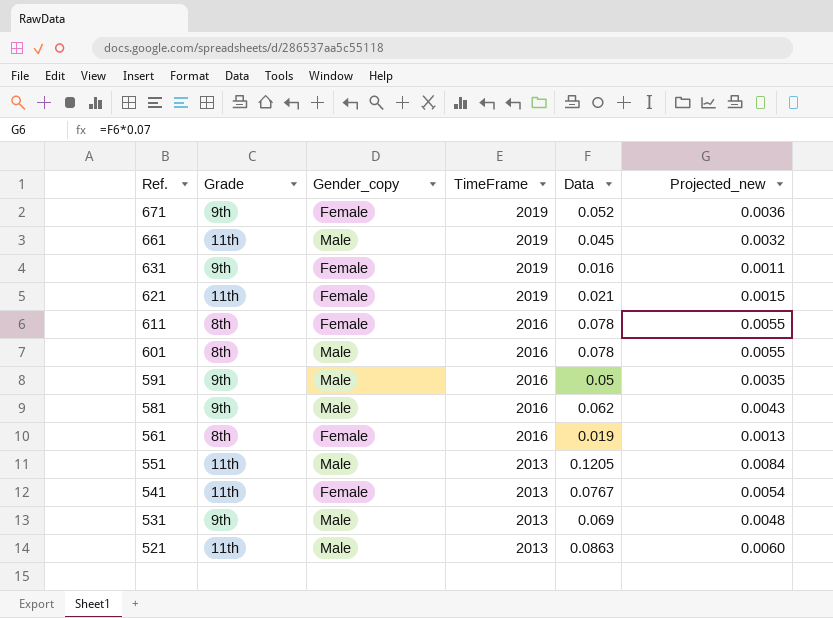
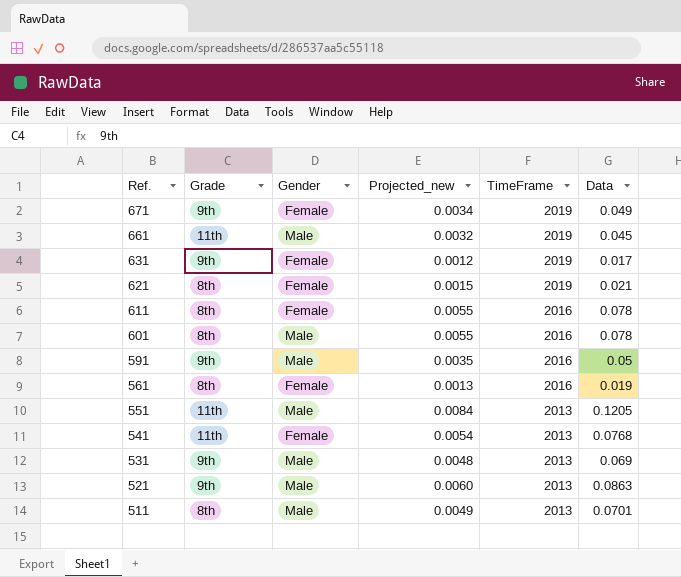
column name: Gender_copy -> Gender
column Projected_new | position: 6 -> 4
row 581: 9th | Male | 2016 | 0.062 | 0.0043 -> none
671 | Projected_new: 0.0036 -> 0.0034
671 | Data: 0.052 -> 0.049
631 | Projected_new: 0.0011 -> 0.0012
631 | Data: 0.016 -> 0.017
621 | Grade: 11th -> 8th
541 | Data: 0.0767 -> 0.0768
521 | Grade: 11th -> 9th
row 511: none -> 8th | Male | 0.0049 | 2013 | 0.0701

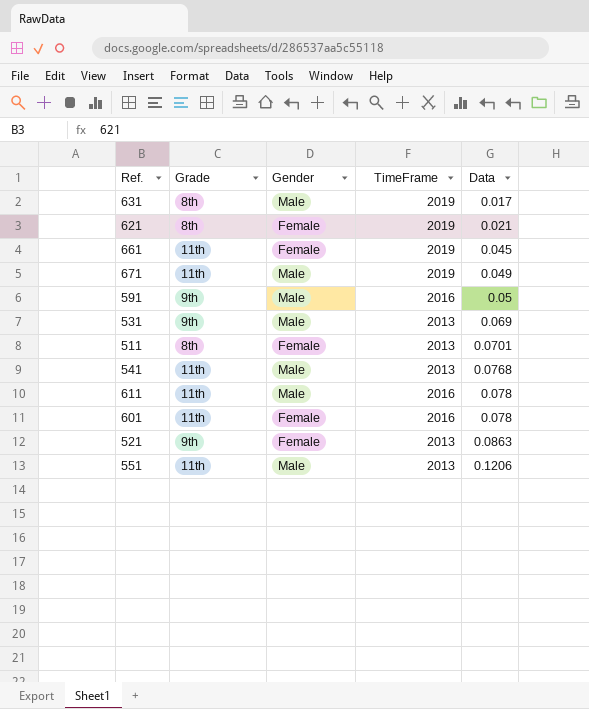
row order: Ref. descending -> Data ascending
column Projected_new | formula: [Data] * 0.07 -> none
row 561: 8th | Female | 0.0013 | 2016 | 0.019 -> none
631 | Grade: 9th -> 8th
631 | Gender: Female -> Male
661 | Gender: Male -> Female
671 | Grade: 9th -> 11th
671 | Gender: Female -> Male
511 | Gender: Male -> Female
541 | Gender: Female -> Male
611 | Grade: 8th -> 11th
611 | Gender: Female -> Male
601 | Grade: 8th -> 11th
601 | Gender: Male -> Female
521 | Gender: Male -> Female
551 | Data: 0.1205 -> 0.1206

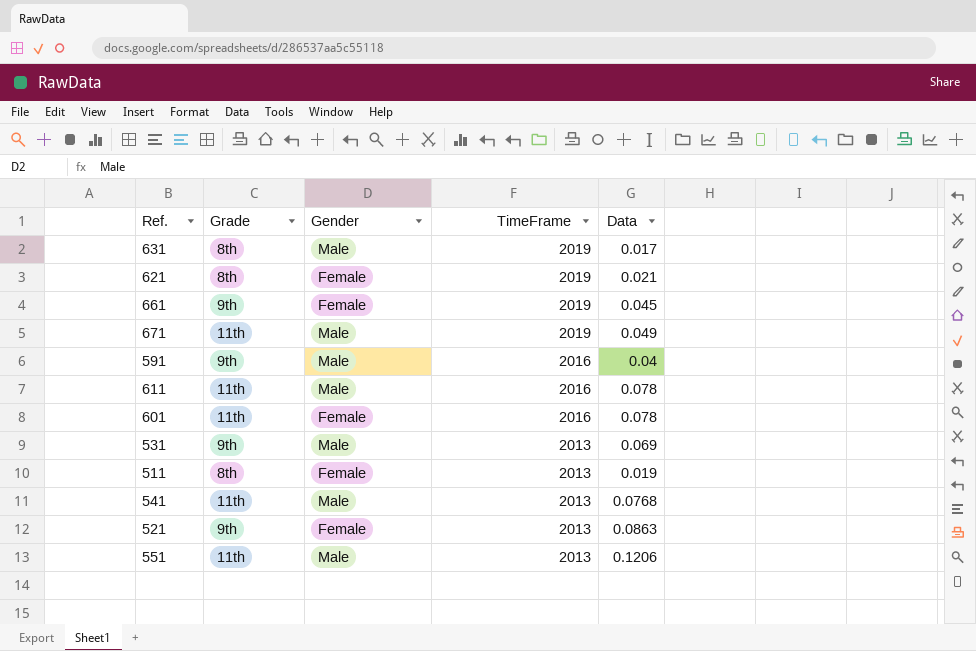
row order: Data ascending -> TimeFrame descending
661 | Grade: 11th -> 9th
591 | Data: 0.05 -> 0.04
511 | Data: 0.0701 -> 0.019

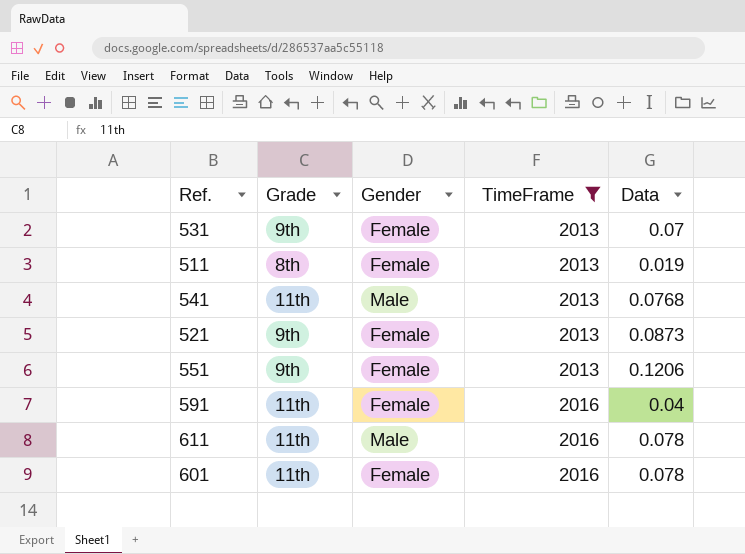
filter: none -> TimeFrame != 2019
row order: TimeFrame descending -> TimeFrame ascending
531 | Gender: Male -> Female
531 | Data: 0.069 -> 0.07
521 | Data: 0.0863 -> 0.0873
551 | Grade: 11th -> 9th
551 | Gender: Male -> Female
591 | Grade: 9th -> 11th
591 | Gender: Male -> Female

